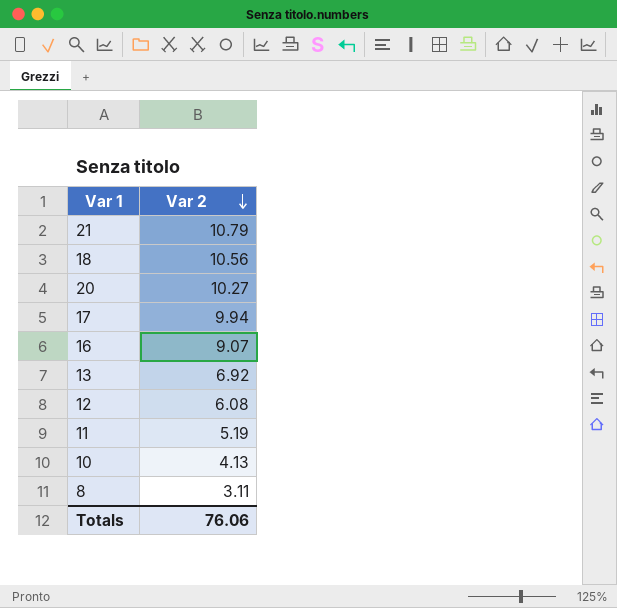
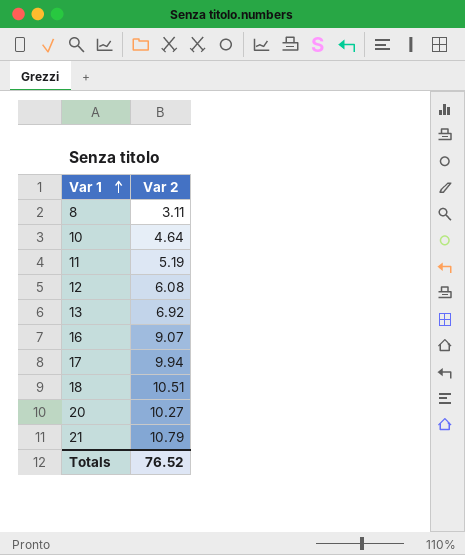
row order: Var 2 descending -> Var 1 ascending
10 | Var 2: 4.13 -> 4.64
18 | Var 2: 10.56 -> 10.51
Totals | Var 2: 76.06 -> 76.52

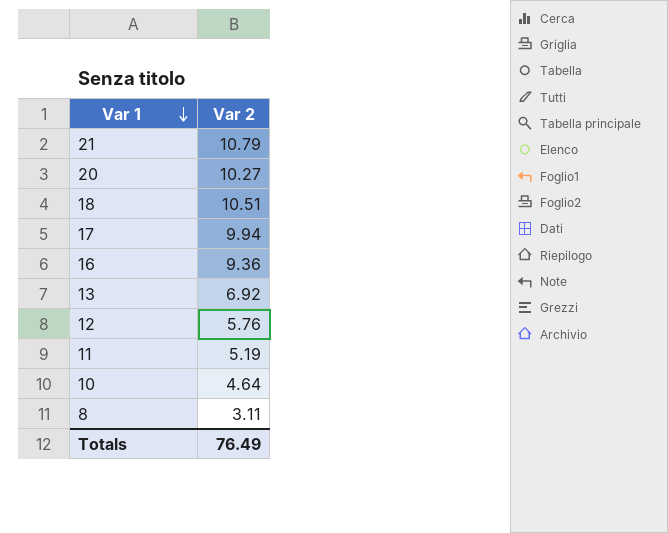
row order: Var 1 ascending -> Var 1 descending
16 | Var 2: 9.07 -> 9.36
12 | Var 2: 6.08 -> 5.76
Totals | Var 2: 76.52 -> 76.49

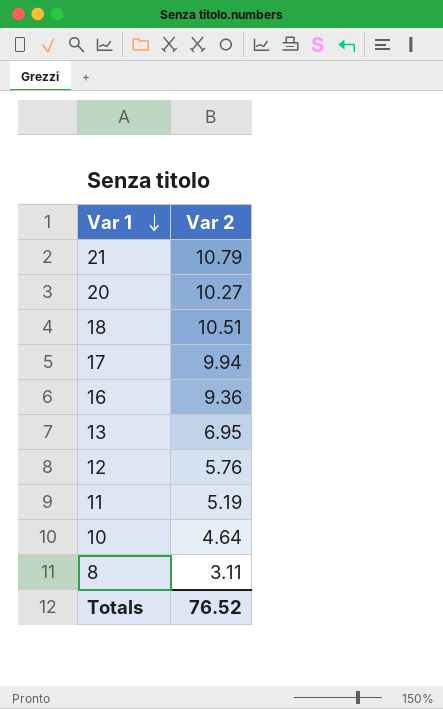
13 | Var 2: 6.92 -> 6.95
Totals | Var 2: 76.49 -> 76.52

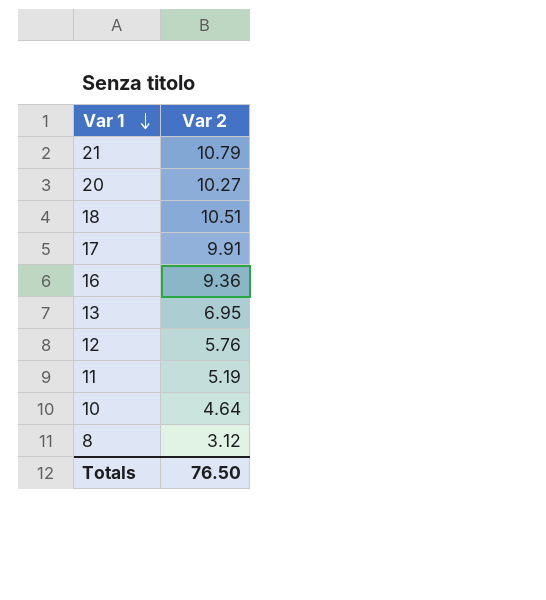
17 | Var 2: 9.94 -> 9.91
8 | Var 2: 3.11 -> 3.12
Totals | Var 2: 76.52 -> 76.50

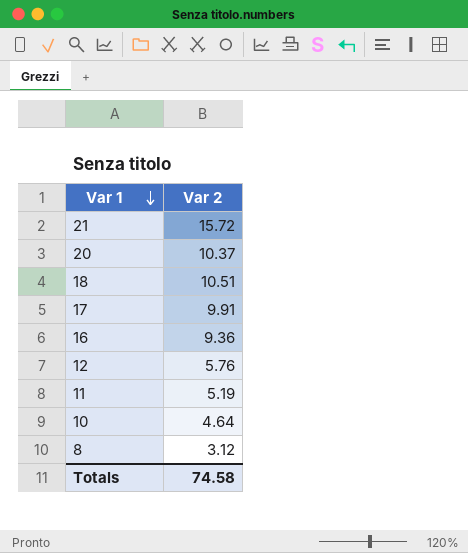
row 13: 6.95 -> none
21 | Var 2: 10.79 -> 15.72
20 | Var 2: 10.27 -> 10.37
Totals | Var 2: 76.50 -> 74.58

